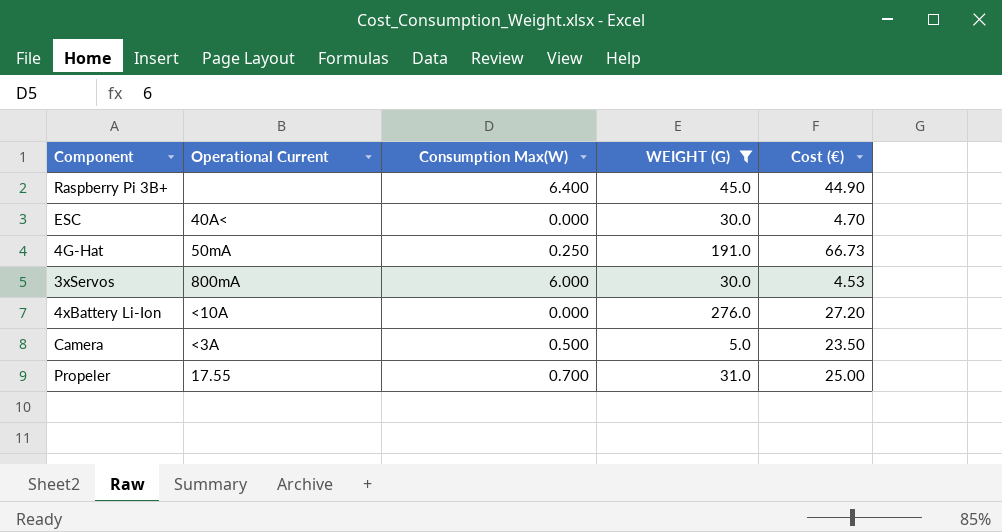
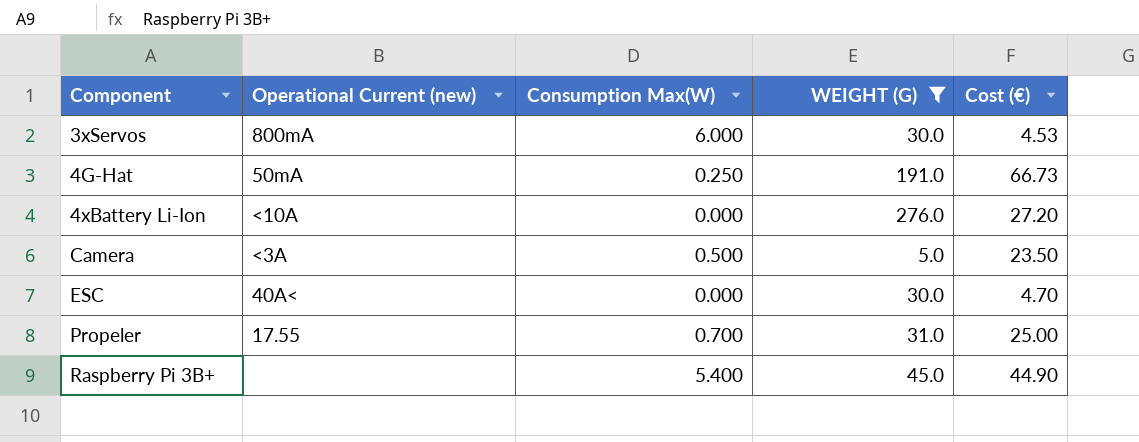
row order: none -> Component ascending
column name: Operational Current -> Operational Current (new)
Raspberry Pi 3B+ | Consumption Max(W): 6.400 -> 5.400

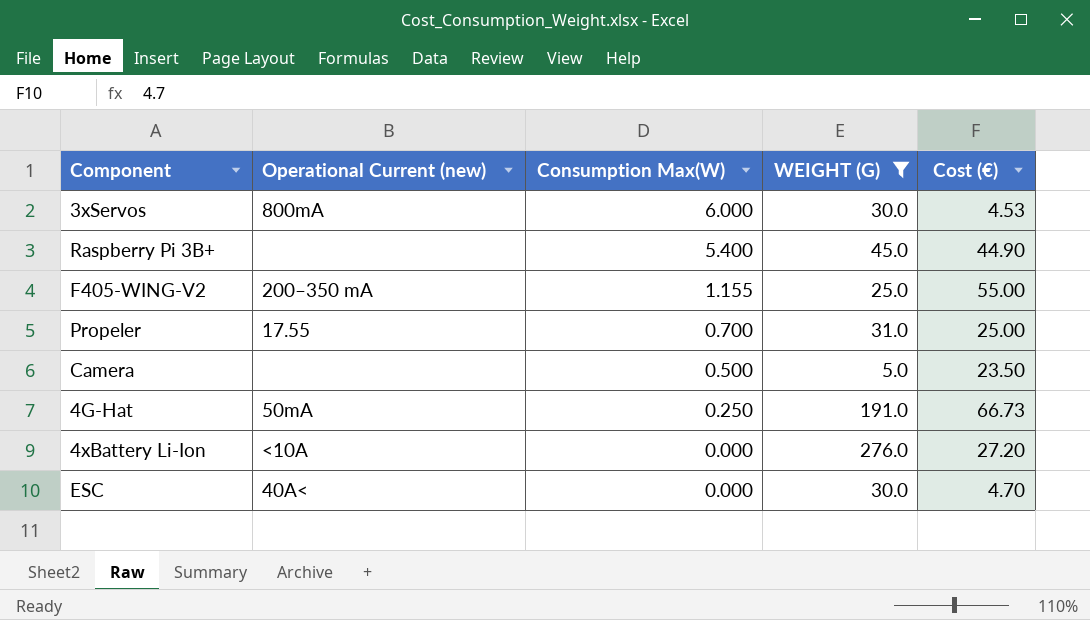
row order: Component ascending -> Consumption Max(W) descending
row F405-WING-V2: none -> 200–350 mA | 1.155 | 25.0 | 55.00
Camera | Operational Current (new): <3A -> none

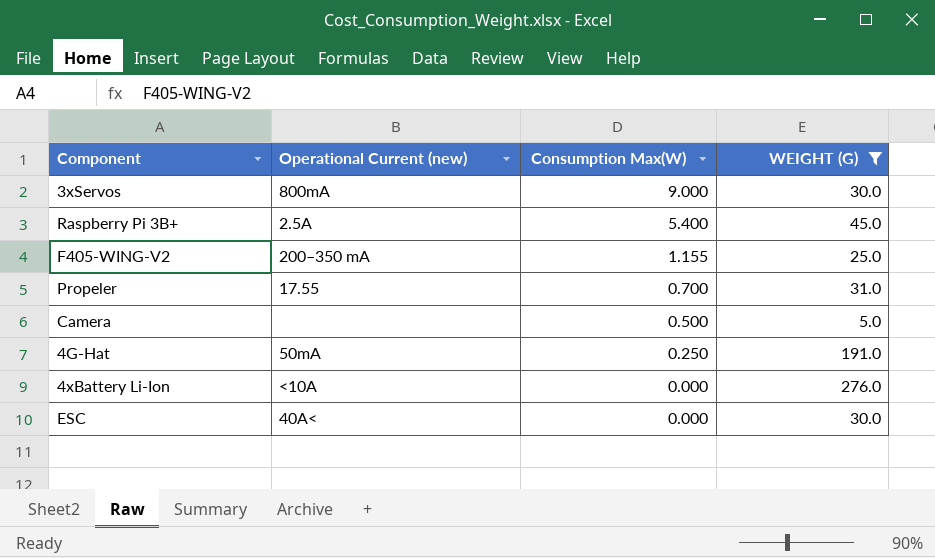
column Cost (€) | position: 5 -> none
3xServos | Consumption Max(W): 6.000 -> 9.000
Raspberry Pi 3B+ | Operational Current (new): none -> 2.5A

